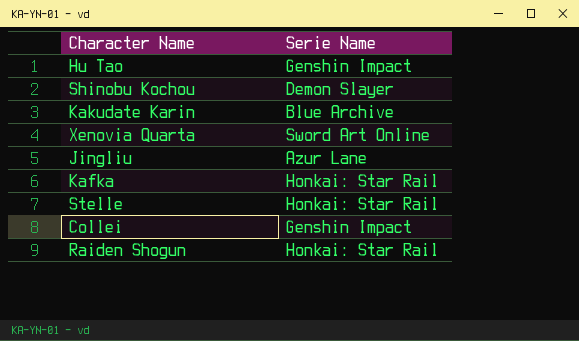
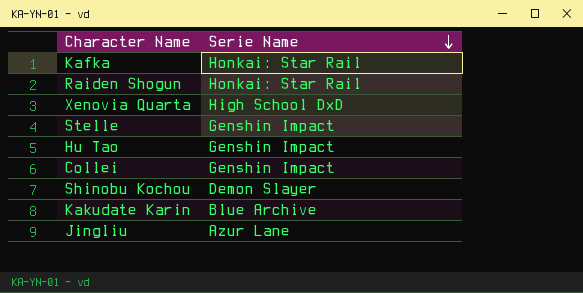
row order: none -> Serie Name descending
Xenovia Quarta | Serie Name: Sword Art Online -> High School DxD
Stelle | Serie Name: Honkai: Star Rail -> Genshin Impact

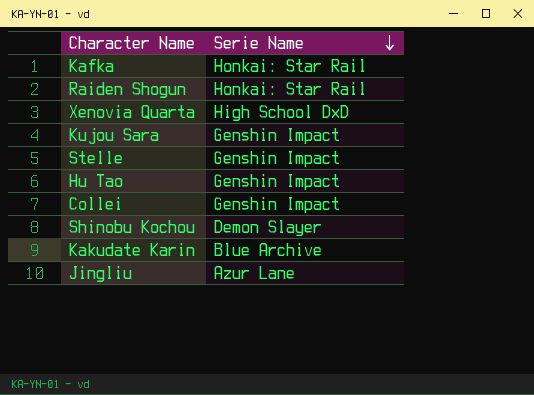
row Kujou Sara: none -> Genshin Impact

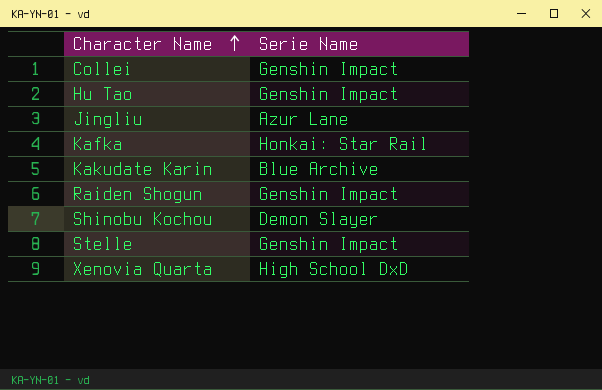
row order: Serie Name descending -> Character Name ascending
row Kujou Sara: Genshin Impact -> none
Raiden Shogun | Serie Name: Honkai: Star Rail -> Genshin Impact

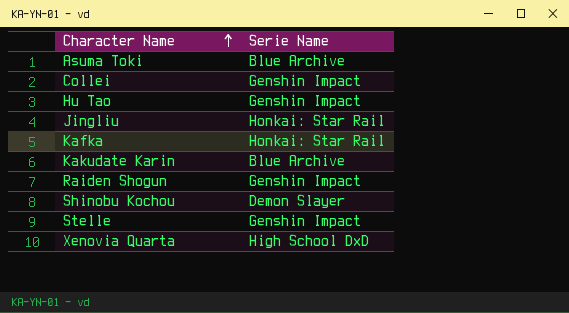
row Asuma Toki: none -> Blue Archive
Jingliu | Serie Name: Azur Lane -> Honkai: Star Rail

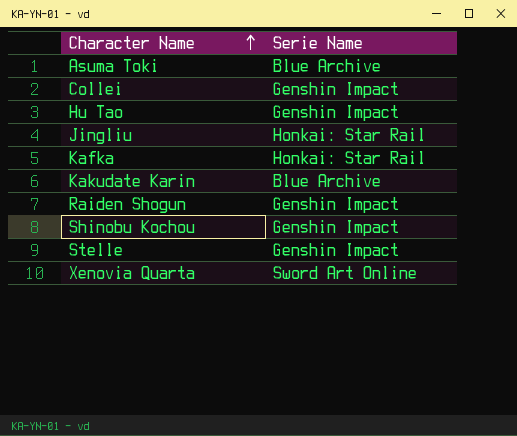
Shinobu Kochou | Serie Name: Demon Slayer -> Genshin Impact
Xenovia Quarta | Serie Name: High School DxD -> Sword Art Online

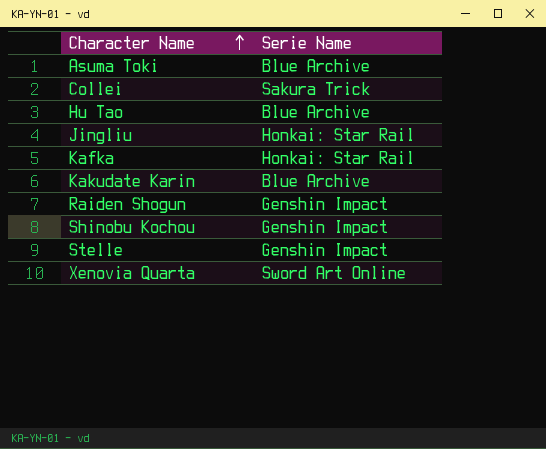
Collei | Serie Name: Genshin Impact -> Sakura Trick
Hu Tao | Serie Name: Genshin Impact -> Blue Archive

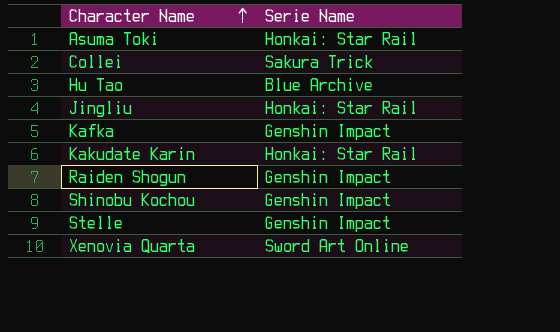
Asuma Toki | Serie Name: Blue Archive -> Honkai: Star Rail
Kafka | Serie Name: Honkai: Star Rail -> Genshin Impact
Kakudate Karin | Serie Name: Blue Archive -> Honkai: Star Rail

